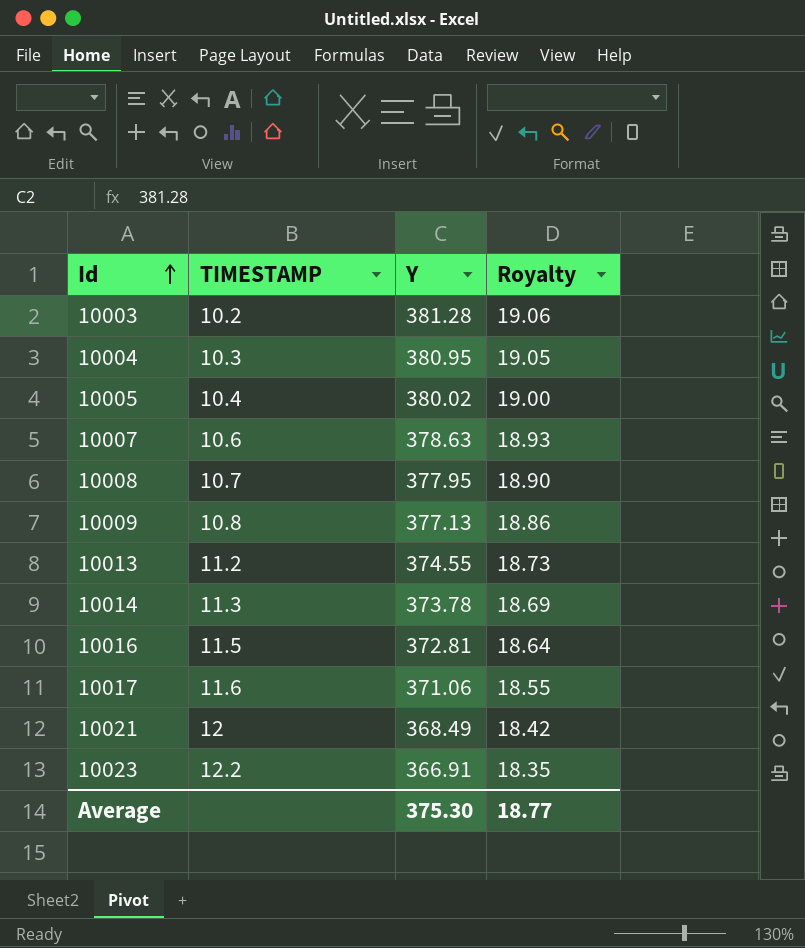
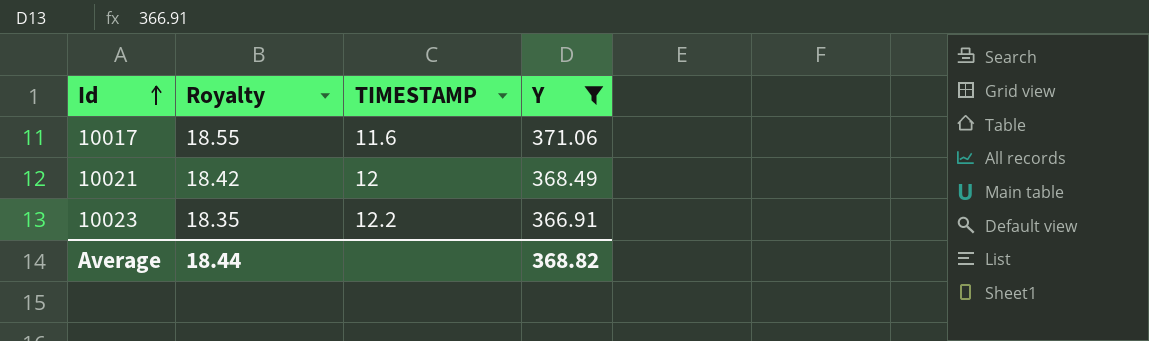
filter: none -> Y <= 371.06
column Royalty | position: 4 -> 2
Average | Royalty: 18.77 -> 18.44
Average | Y: 375.30 -> 368.82

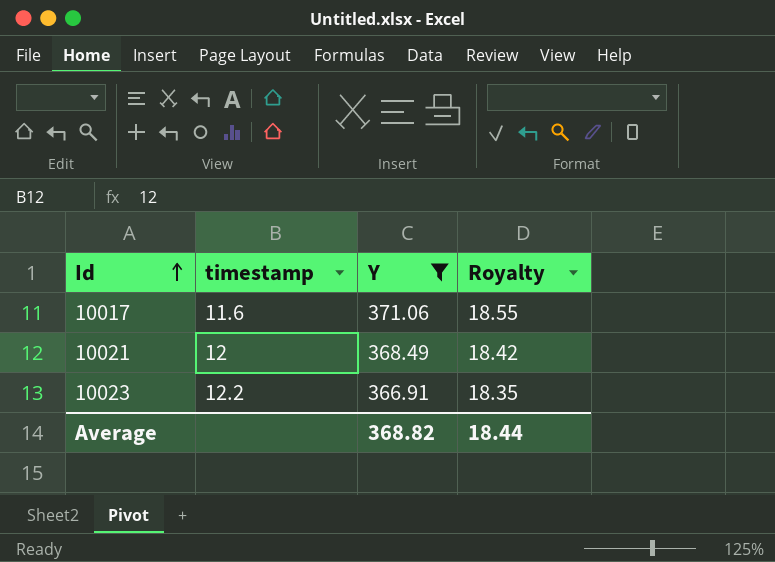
column name: TIMESTAMP -> timestamp
column Royalty | position: 2 -> 4

